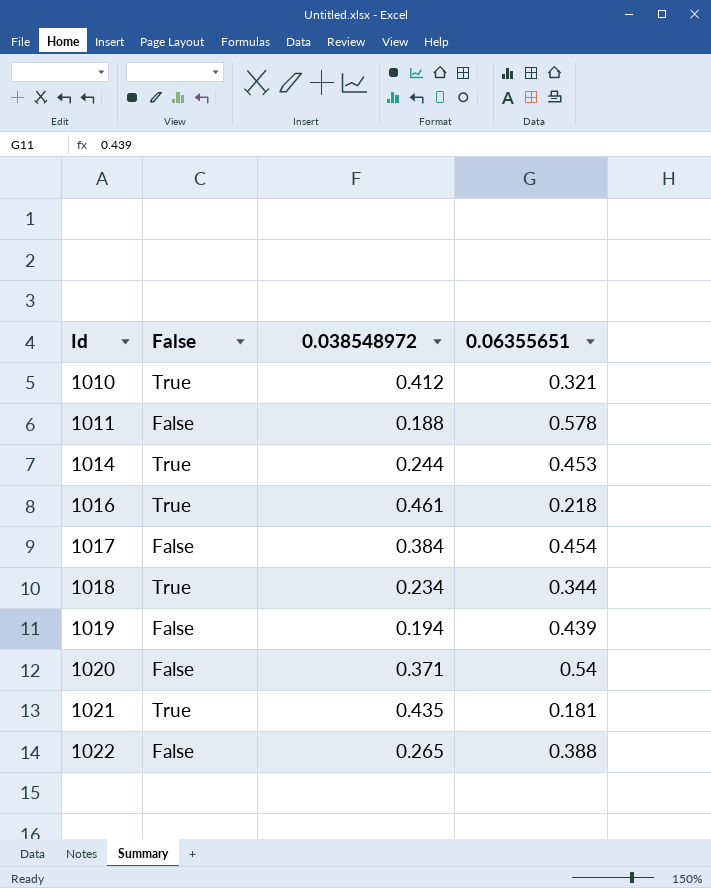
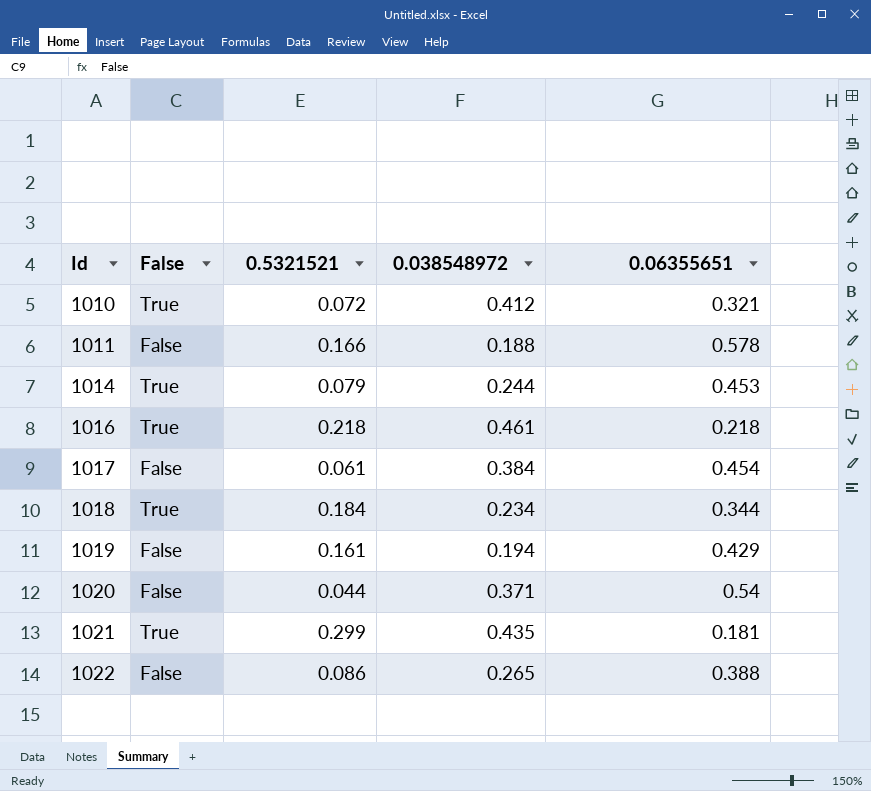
column 0.5321521 | position: none -> 3
1019 | 0.06355651: 0.439 -> 0.429

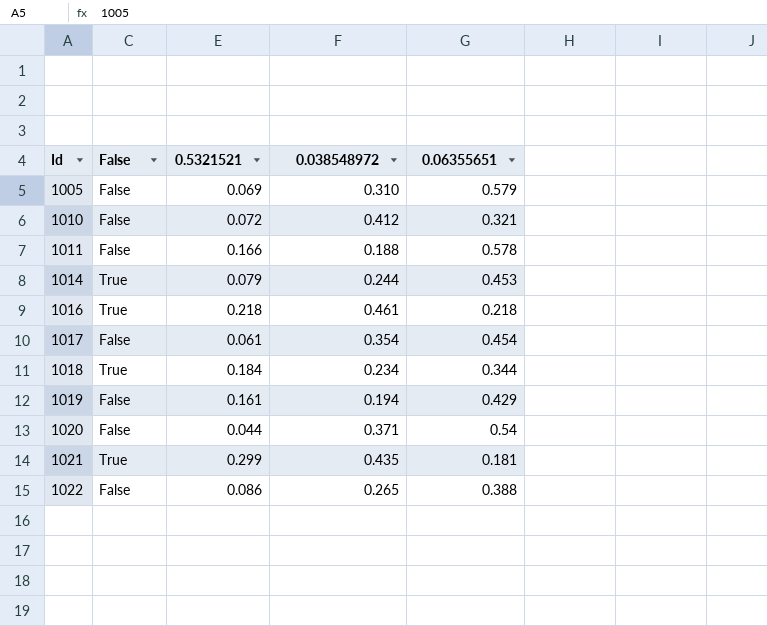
row 1005: none -> False | 0.069 | 0.310 | 0.579
1010 | False: True -> False
1017 | 0.038548972: 0.384 -> 0.354

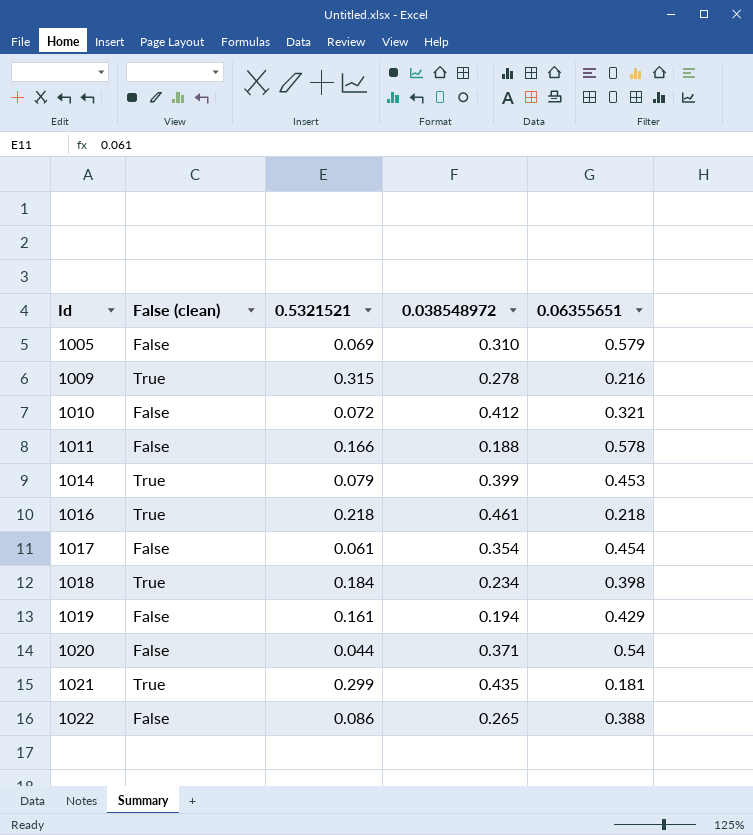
column name: False -> False (clean)
row 1009: none -> True | 0.315 | 0.278 | 0.216
1014 | 0.038548972: 0.244 -> 0.399
1018 | 0.06355651: 0.344 -> 0.398

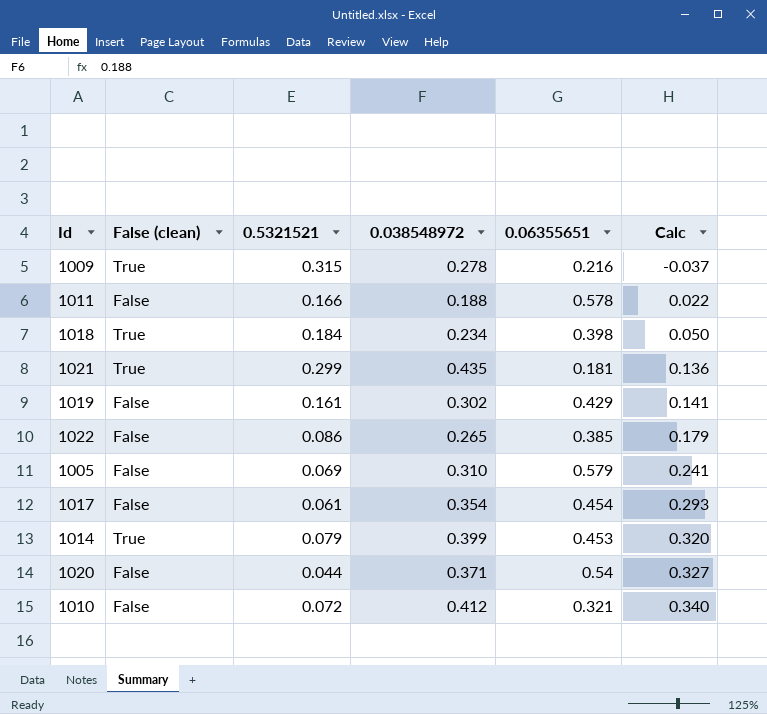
row order: Id ascending -> Calc ascending
column Calc | formula: none -> [0.038548972] - [0.5321521]
row 1016: True | 0.218 | 0.461 | 0.218 -> none
1019 | 0.038548972: 0.194 -> 0.302
1022 | 0.06355651: 0.388 -> 0.385

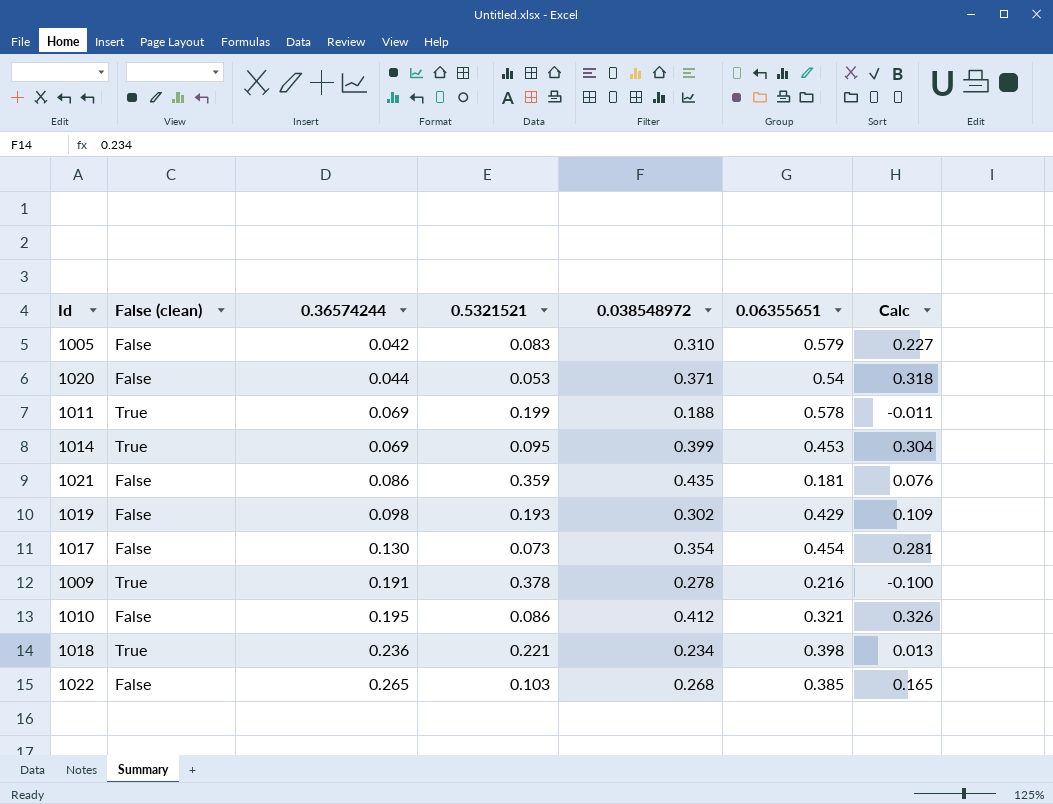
row order: Calc ascending -> 0.36574244 ascending
column 0.36574244 | position: none -> 3
1005 | 0.5321521: 0.069 -> 0.083
1005 | Calc: 0.241 -> 0.227
1020 | 0.5321521: 0.044 -> 0.053
1020 | Calc: 0.327 -> 0.318
1011 | False (clean): False -> True
1011 | 0.5321521: 0.166 -> 0.199
1011 | Calc: 0.022 -> -0.011
1014 | 0.5321521: 0.079 -> 0.095
1014 | Calc: 0.320 -> 0.304
1021 | False (clean): True -> False
1021 | 0.5321521: 0.299 -> 0.359
1021 | Calc: 0.136 -> 0.076
1019 | 0.5321521: 0.161 -> 0.193
1019 | Calc: 0.141 -> 0.109
1017 | 0.5321521: 0.061 -> 0.073
1017 | Calc: 0.293 -> 0.281
1009 | 0.5321521: 0.315 -> 0.378
1009 | Calc: -0.037 -> -0.100
1010 | 0.5321521: 0.072 -> 0.086
1010 | Calc: 0.340 -> 0.326
1018 | 0.5321521: 0.184 -> 0.221
1018 | Calc: 0.050 -> 0.013
1022 | 0.5321521: 0.086 -> 0.103
1022 | 0.038548972: 0.265 -> 0.268
1022 | Calc: 0.179 -> 0.165

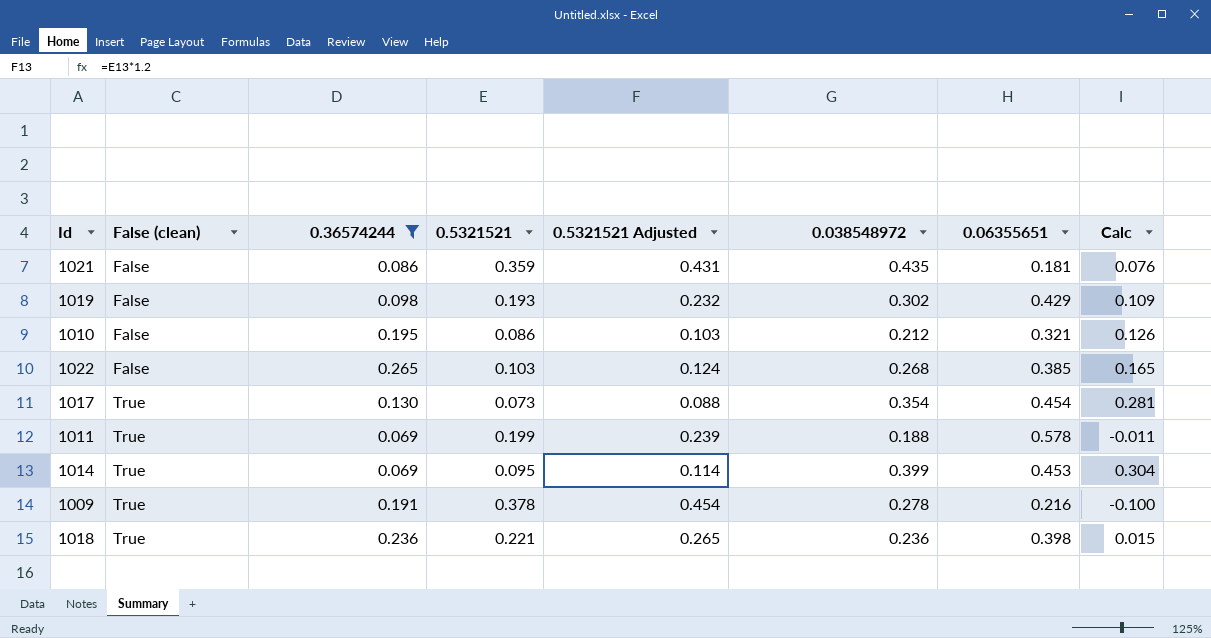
filter: none -> 0.36574244 >= 0.069
row order: 0.36574244 ascending -> False (clean) ascending
column 0.5321521 Adjusted | formula: none -> [0.5321521] * 1.2
1010 | 0.038548972: 0.412 -> 0.212
1010 | Calc: 0.326 -> 0.126
1017 | False (clean): False -> True
1018 | 0.038548972: 0.234 -> 0.236
1018 | Calc: 0.013 -> 0.015

